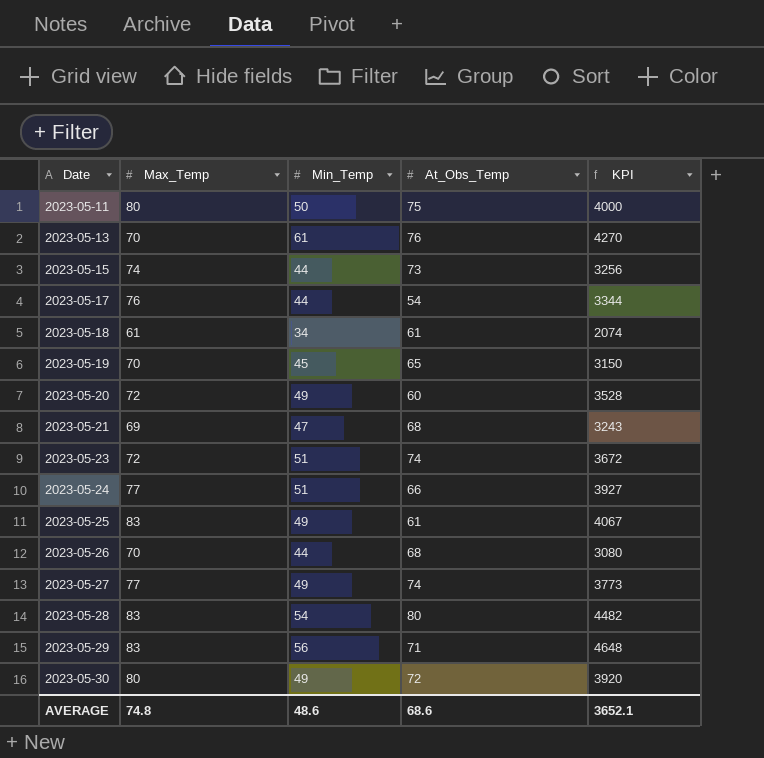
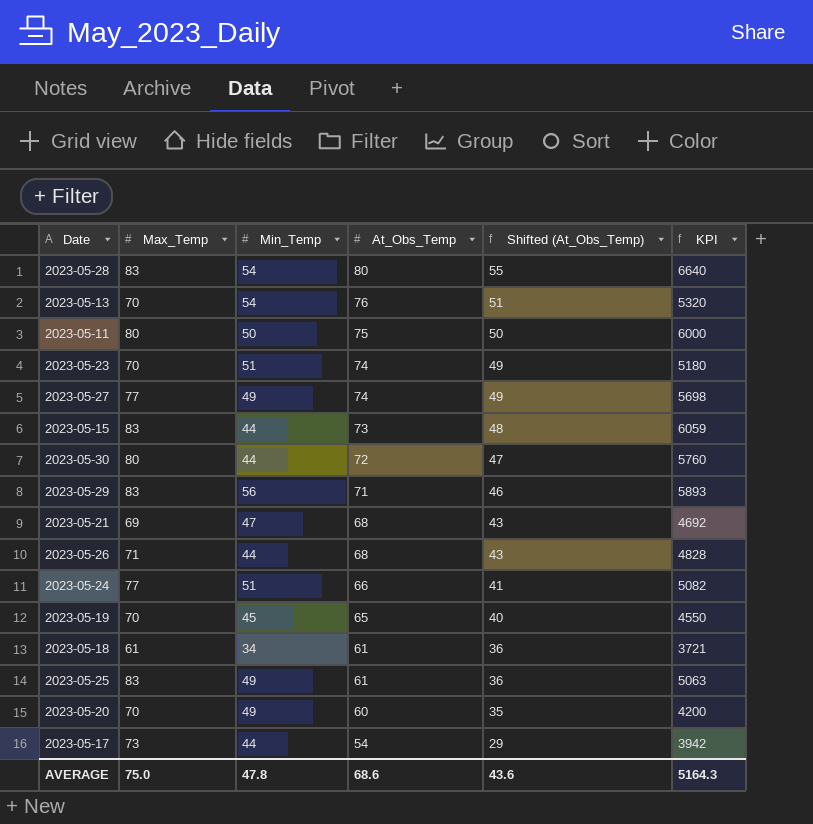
row order: Date ascending -> At_Obs_Temp descending
column Shifted (At_Obs_Temp) | formula: none -> [At_Obs_Temp] - 25
column KPI | formula: [Max_Temp] * [Min_Temp] -> [Max_Temp] * [At_Obs_Temp]
2023-05-13 | Min_Temp: 61 -> 54
2023-05-23 | Max_Temp: 72 -> 70
2023-05-15 | Max_Temp: 74 -> 83
2023-05-30 | Min_Temp: 49 -> 44
2023-05-26 | Max_Temp: 70 -> 71
2023-05-20 | Max_Temp: 72 -> 70
2023-05-17 | Max_Temp: 76 -> 73
AVERAGE | Max_Temp: 74.8 -> 75.0
AVERAGE | Min_Temp: 48.6 -> 47.8
AVERAGE | KPI: 3652.1 -> 5164.3

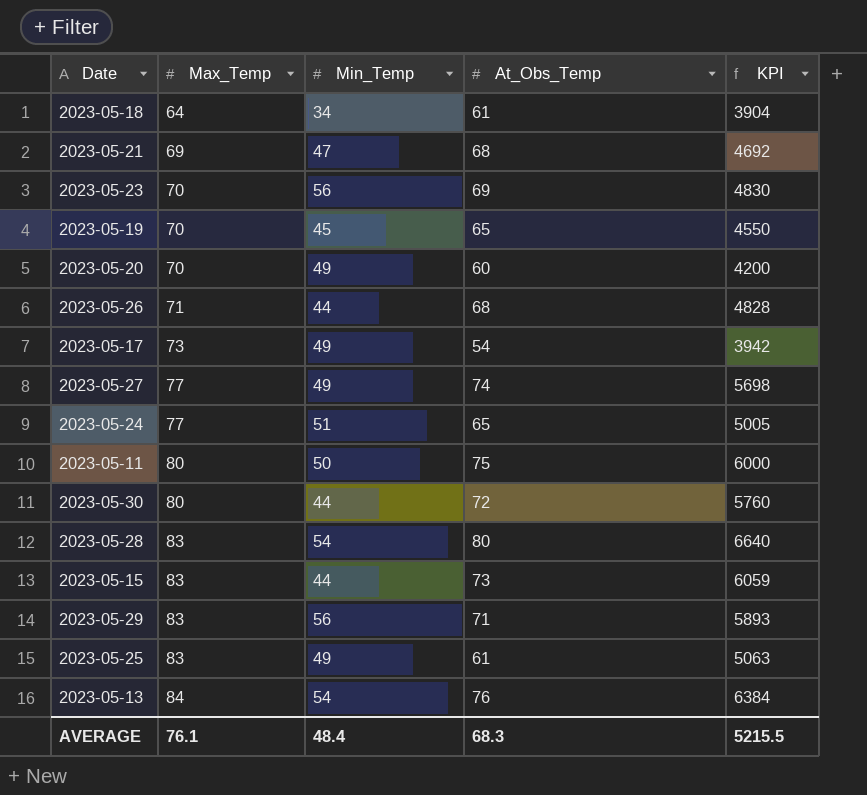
row order: At_Obs_Temp descending -> Max_Temp ascending
column Shifted (At_Obs_Temp) | formula: [At_Obs_Temp] - 25 -> none
2023-05-18 | Max_Temp: 61 -> 64
2023-05-18 | KPI: 3721 -> 3904
2023-05-23 | Min_Temp: 51 -> 56
2023-05-23 | At_Obs_Temp: 74 -> 69
2023-05-23 | KPI: 5180 -> 4830
2023-05-17 | Min_Temp: 44 -> 49
2023-05-24 | At_Obs_Temp: 66 -> 65
2023-05-24 | KPI: 5082 -> 5005
2023-05-13 | Max_Temp: 70 -> 84
2023-05-13 | KPI: 5320 -> 6384
AVERAGE | Max_Temp: 75.0 -> 76.1
AVERAGE | Min_Temp: 47.8 -> 48.4
AVERAGE | At_Obs_Temp: 68.6 -> 68.3
AVERAGE | KPI: 5164.3 -> 5215.5

